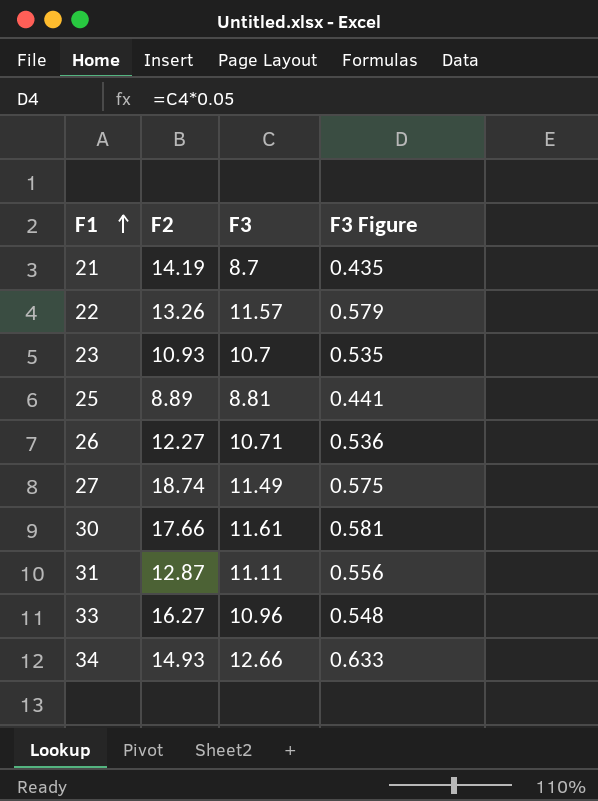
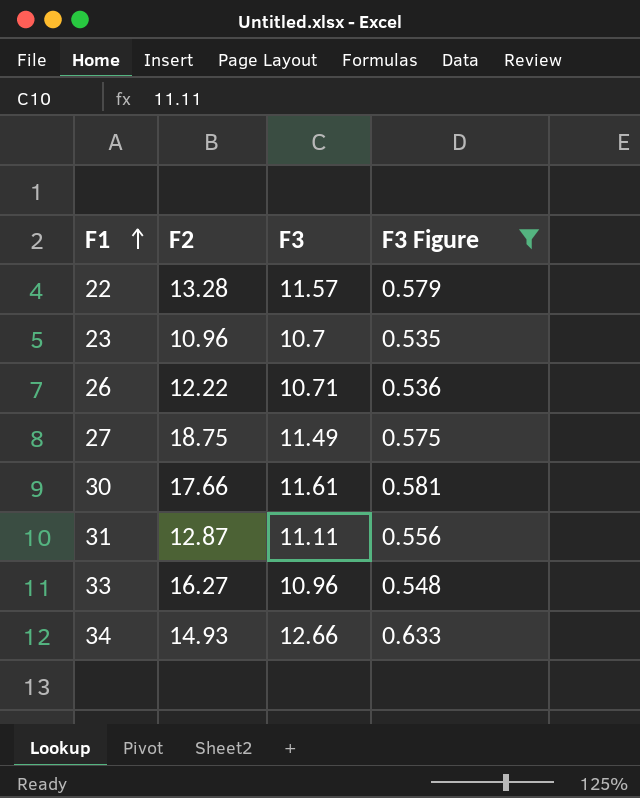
filter: none -> F3 Figure >= 0.535
22 | F2: 13.26 -> 13.28
23 | F2: 10.93 -> 10.96
26 | F2: 12.27 -> 12.22
27 | F2: 18.74 -> 18.75

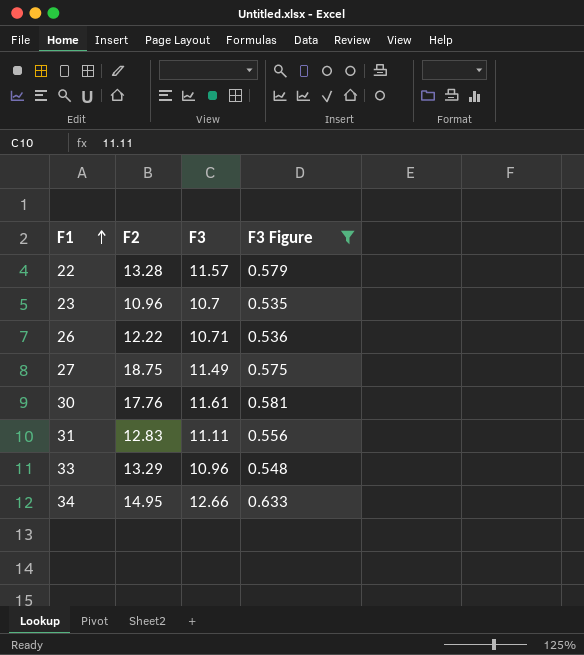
30 | F2: 17.66 -> 17.76
31 | F2: 12.87 -> 12.83
33 | F2: 16.27 -> 13.29
34 | F2: 14.93 -> 14.95

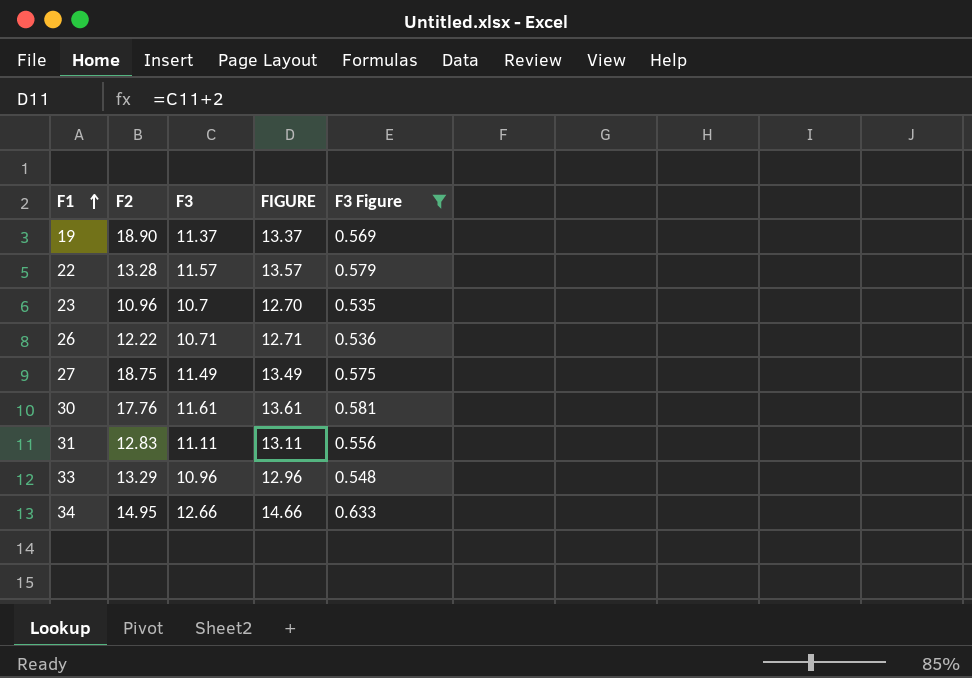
column FIGURE | formula: none -> [F3] + 2
row 19: none -> 18.90 | 11.37 | 13.37 | 0.569

